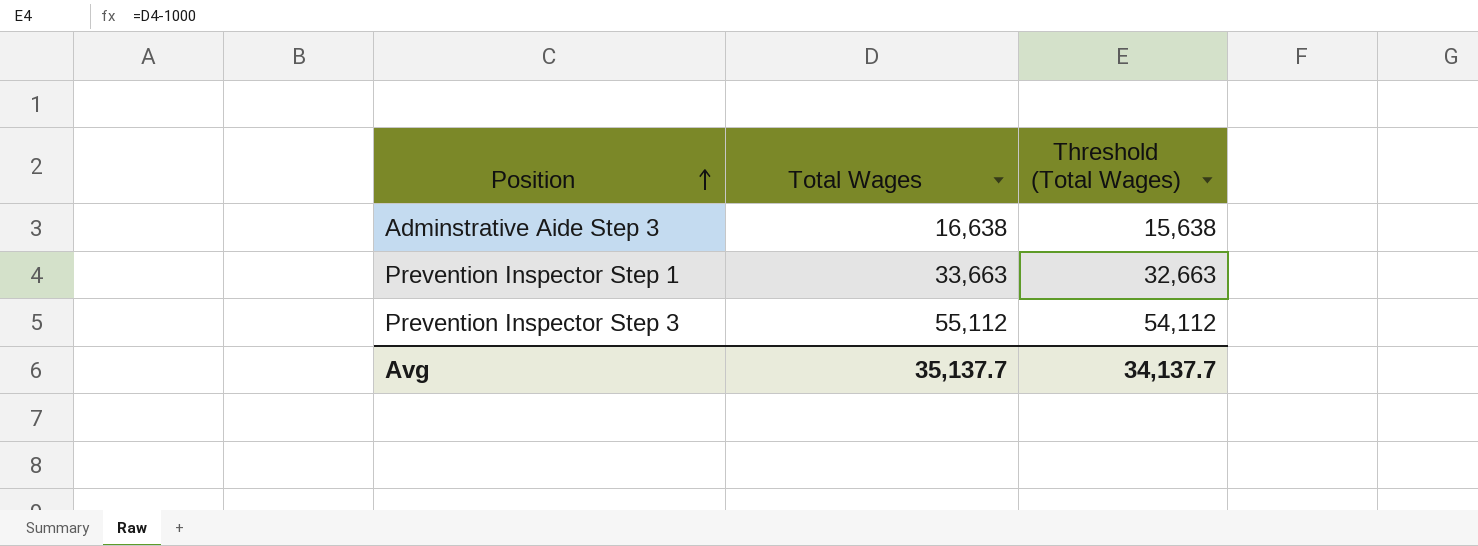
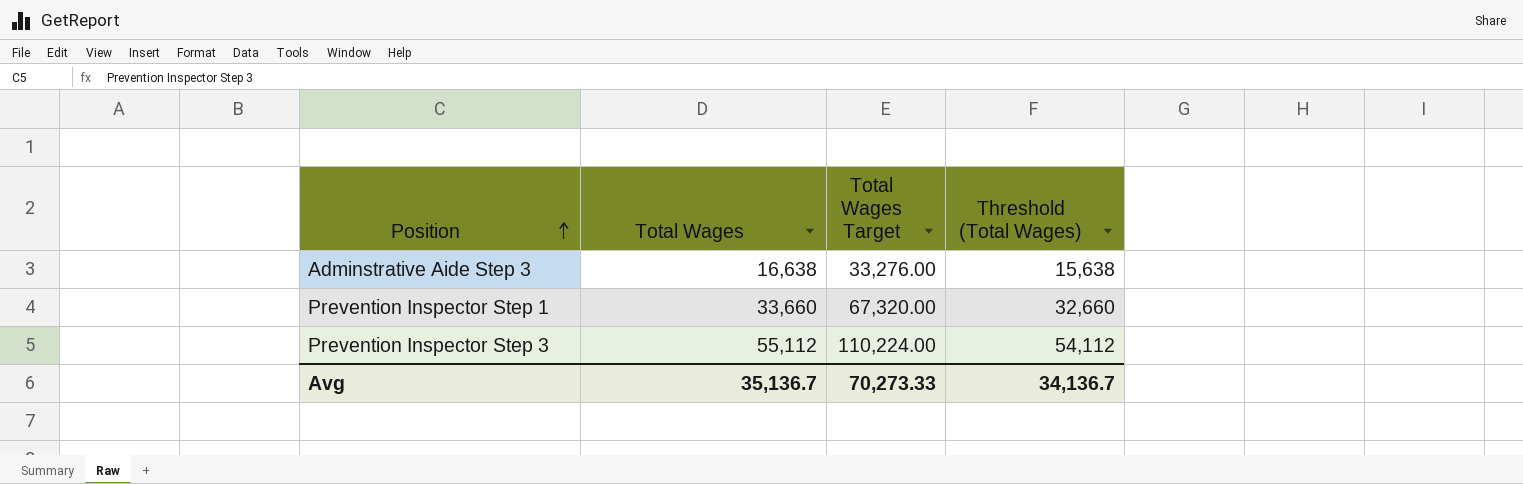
column Total Wages Target | formula: none -> [Total Wages] * 2
Prevention Inspector Step 1 | Total Wages: 33,663 -> 33,660
Prevention Inspector Step 1 | Threshold (Total Wages): 32,663 -> 32,660
Avg | Total Wages: 35,137.7 -> 35,136.7
Avg | Threshold (Total Wages): 34,137.7 -> 34,136.7

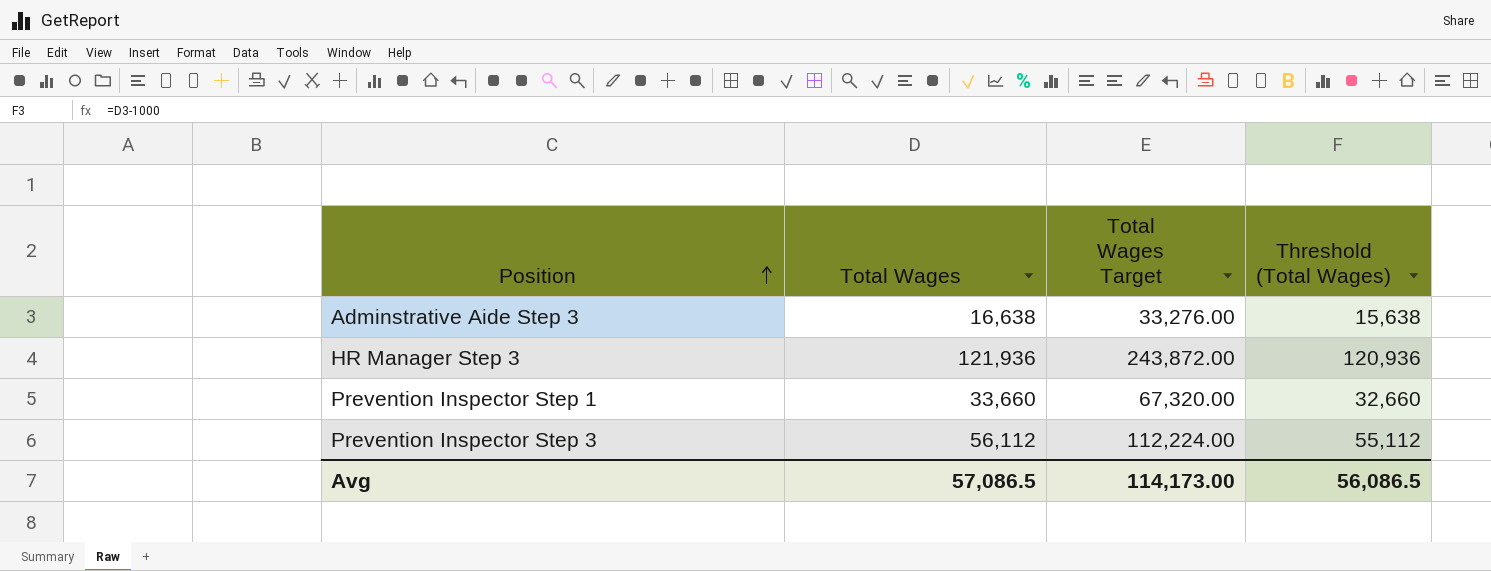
row HR Manager Step 3: none -> 121,936 | 243,872.00 | 120,936
Prevention Inspector Step 3 | Total Wages: 55,112 -> 56,112
Prevention Inspector Step 3 | Total Wages Target: 110,224.00 -> 112,224.00
Prevention Inspector Step 3 | Threshold (Total Wages): 54,112 -> 55,112
Avg | Total Wages: 35,136.7 -> 57,086.5
Avg | Total Wages Target: 70,273.33 -> 114,173.00
Avg | Threshold (Total Wages): 34,136.7 -> 56,086.5

